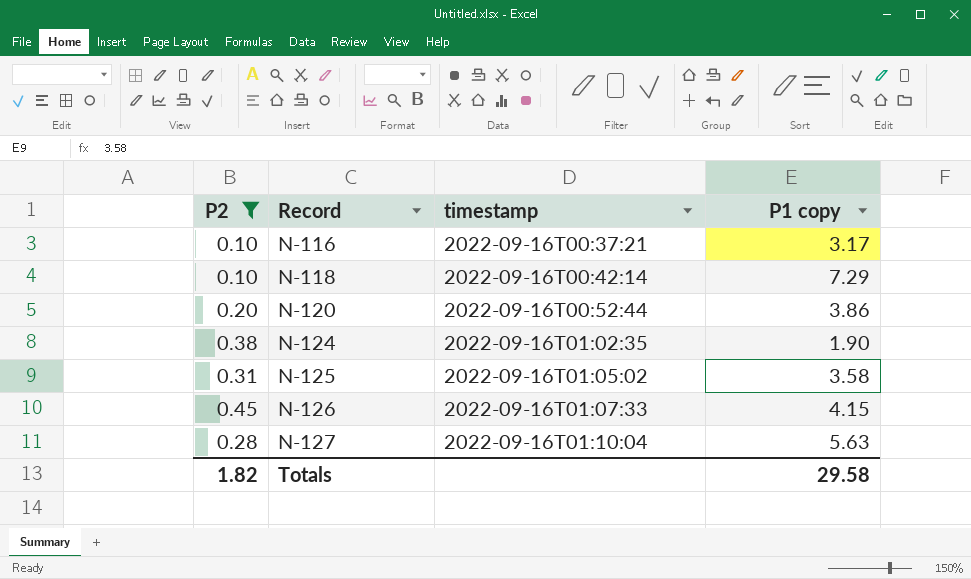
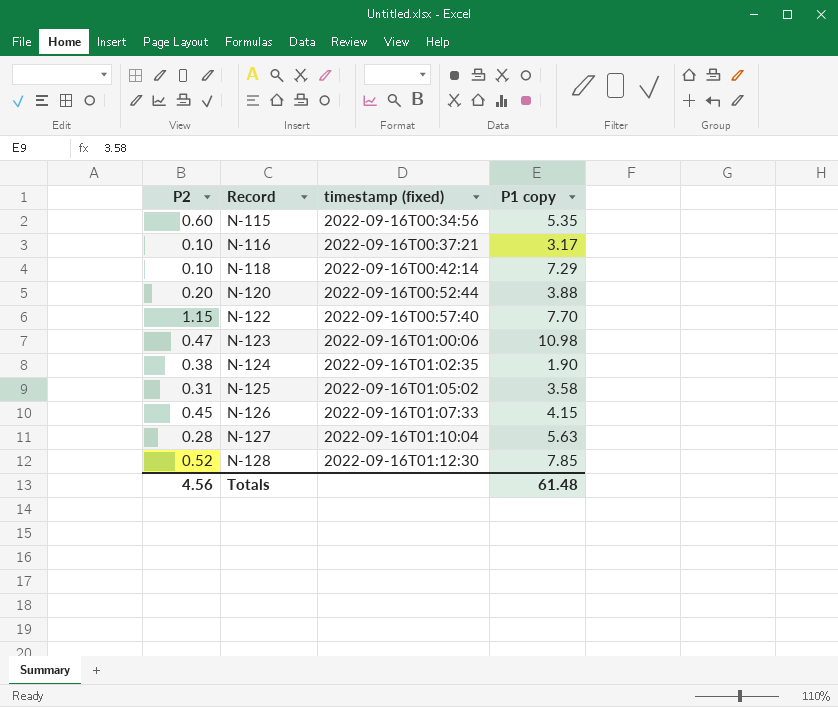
filter: P2 <= 0.45 -> none
column name: timestamp -> timestamp (fixed)
N-120 | P1 copy: 3.86 -> 3.88
Totals | P2: 1.82 -> 4.56
Totals | P1 copy: 29.58 -> 61.48

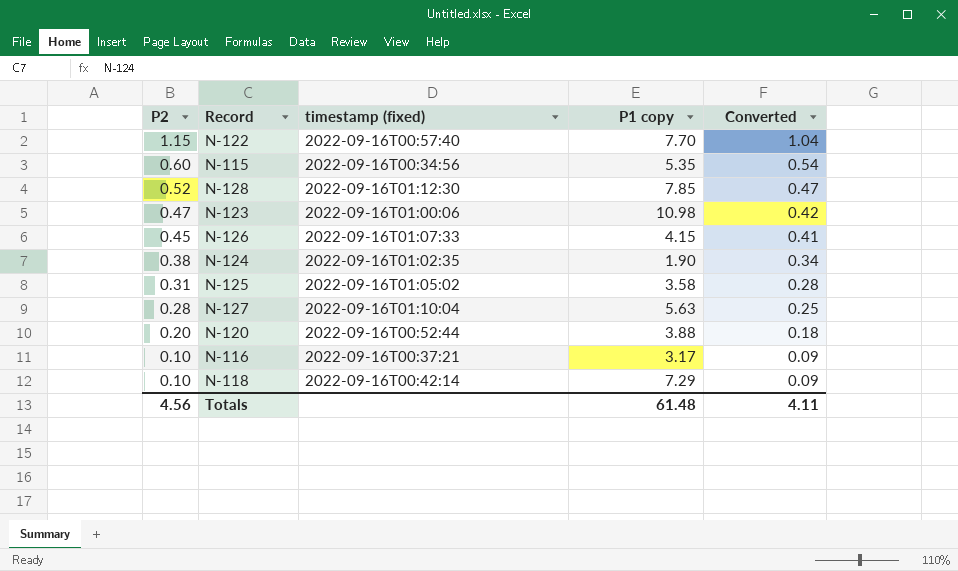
row order: Record ascending -> P2 descending
column Converted | formula: none -> [P2] * 0.9

